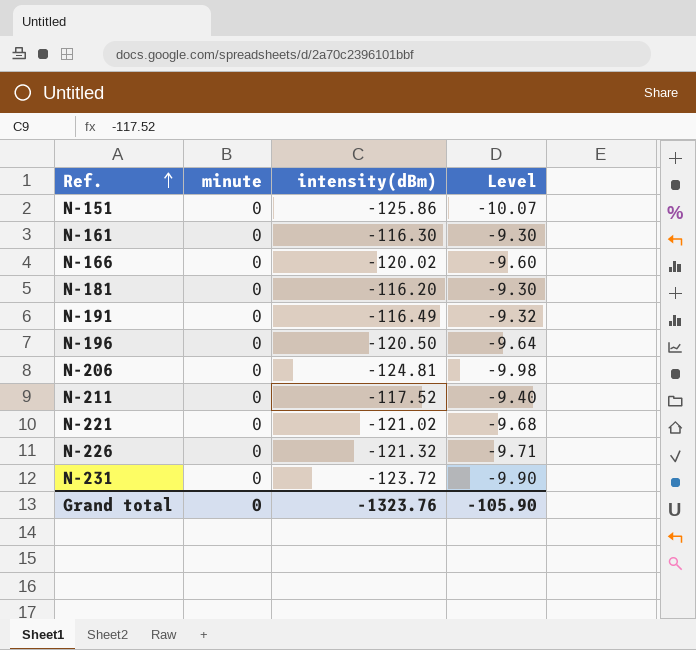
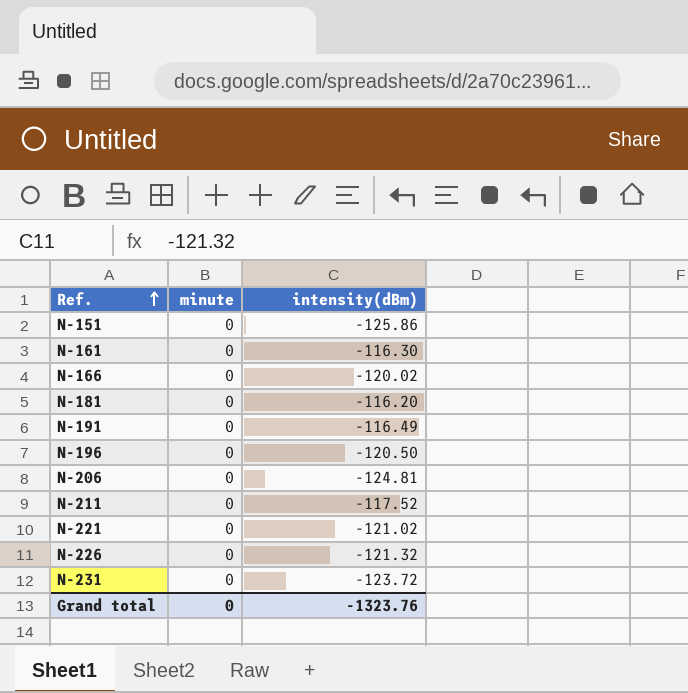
column Level | formula: [intensity(dBm)] * 0.08 -> none

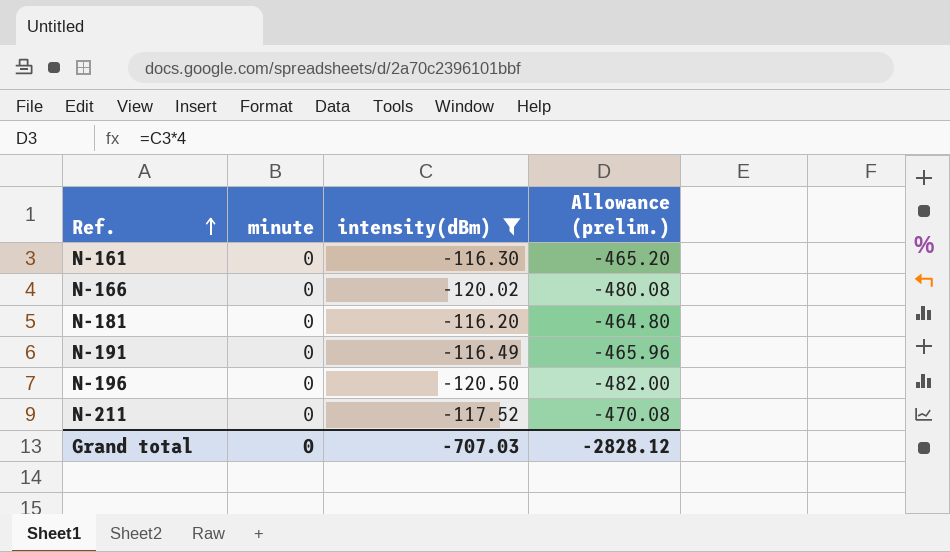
filter: none -> intensity(dBm) >= -120.50
column Allowance (prelim.) | formula: none -> [intensity(dBm)] * 4
Grand total | intensity(dBm): -1323.76 -> -707.03

